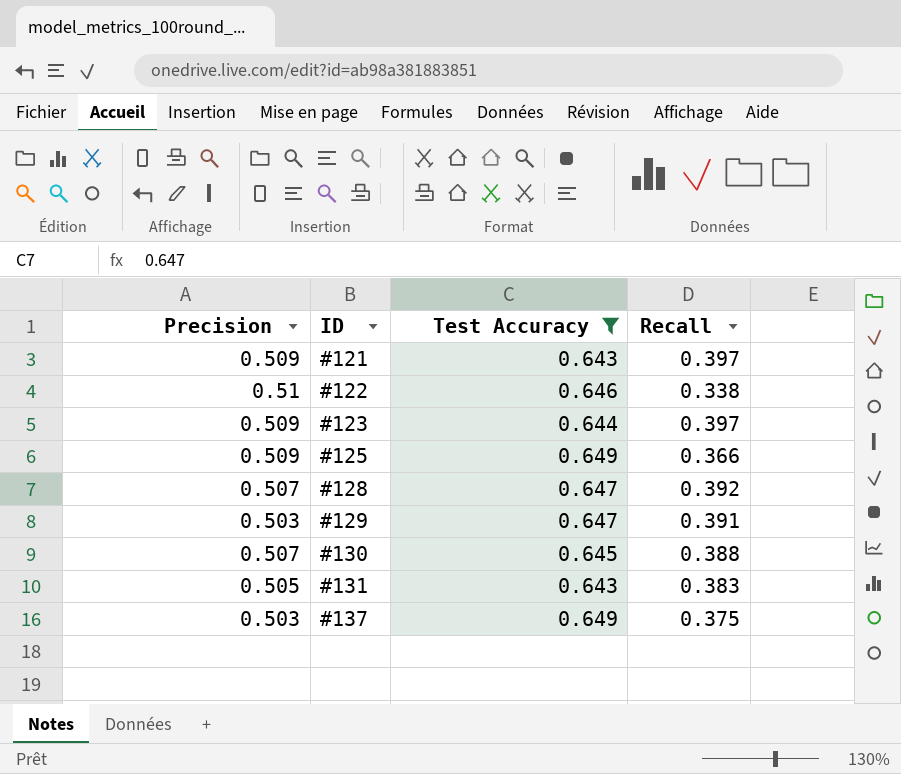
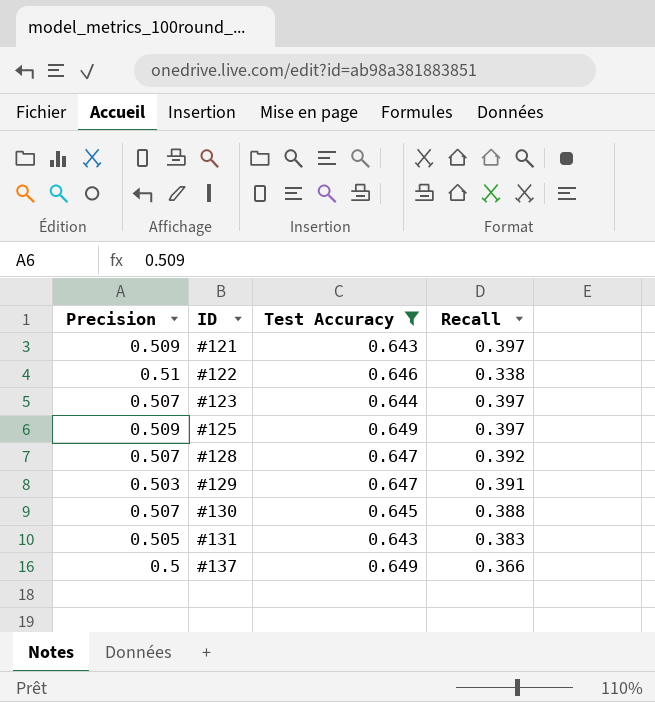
#123 | Precision: 0.509 -> 0.507
#125 | Recall: 0.366 -> 0.397
#137 | Precision: 0.503 -> 0.5
#137 | Recall: 0.375 -> 0.366

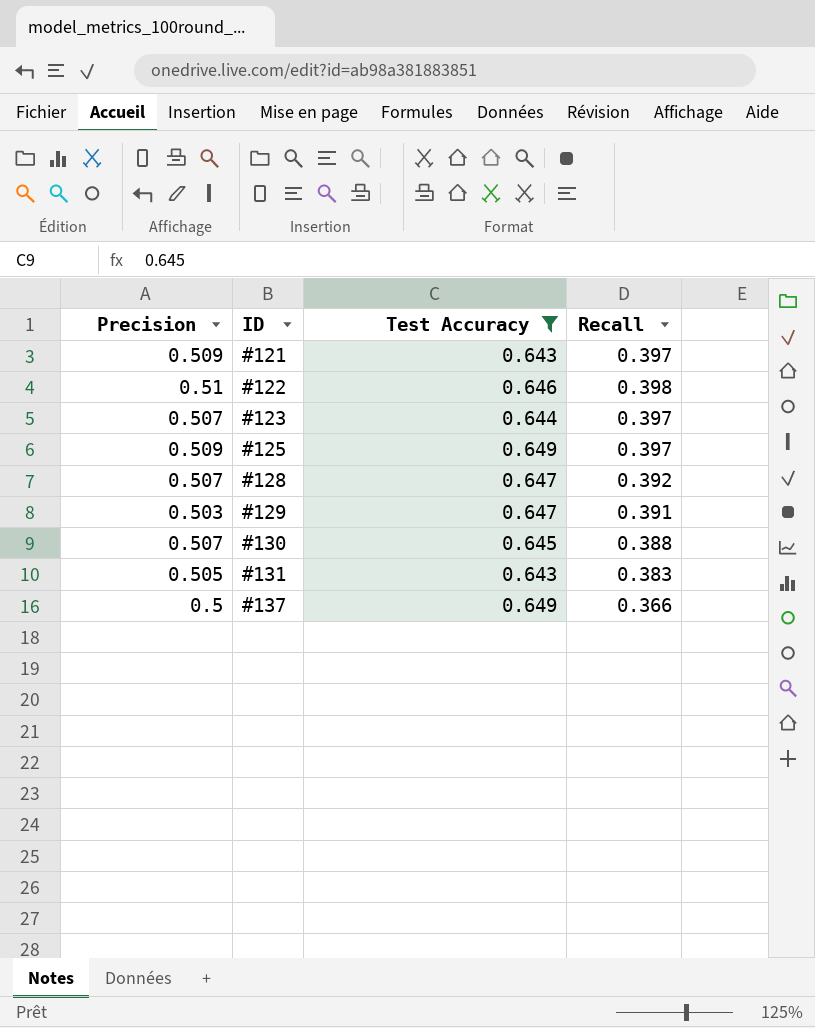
#122 | Recall: 0.338 -> 0.398

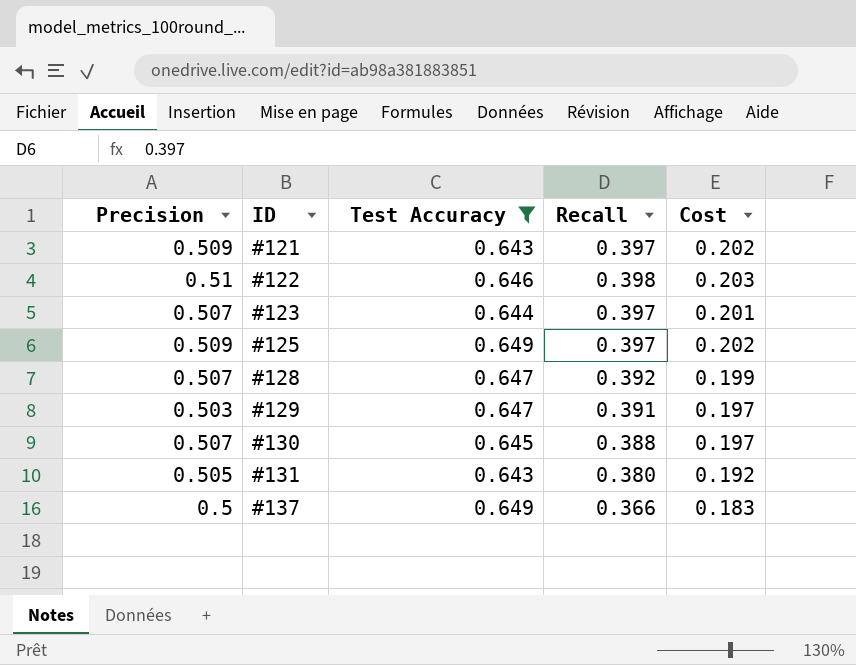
column Cost | formula: none -> [Precision] * [Recall]
#131 | Recall: 0.383 -> 0.380

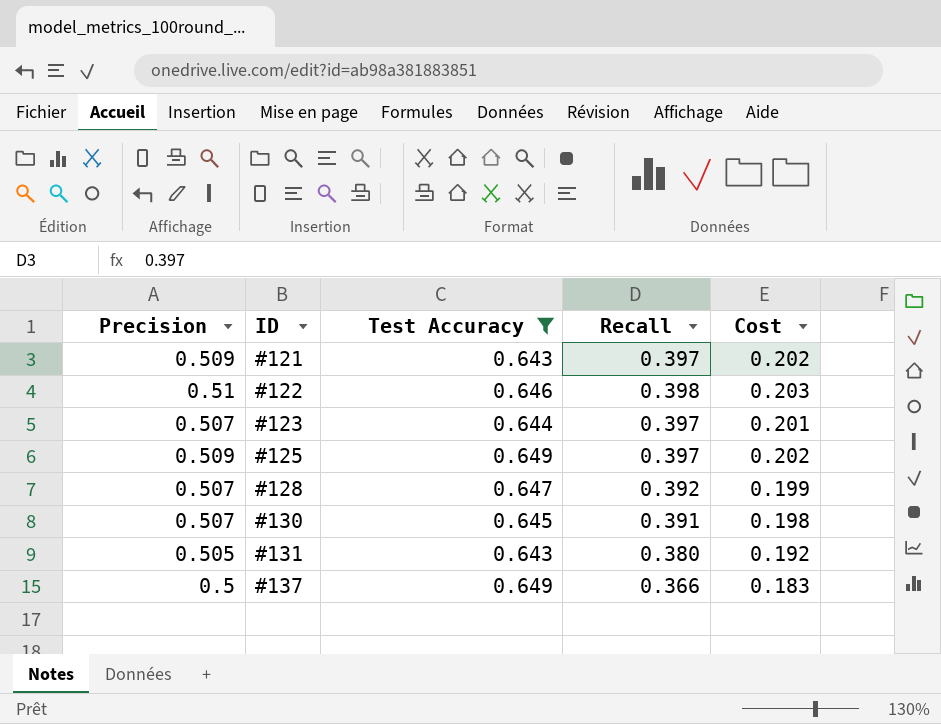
row #129: 0.503 | 0.647 | 0.391 | 0.197 -> none
#130 | Recall: 0.388 -> 0.391
#130 | Cost: 0.197 -> 0.198

